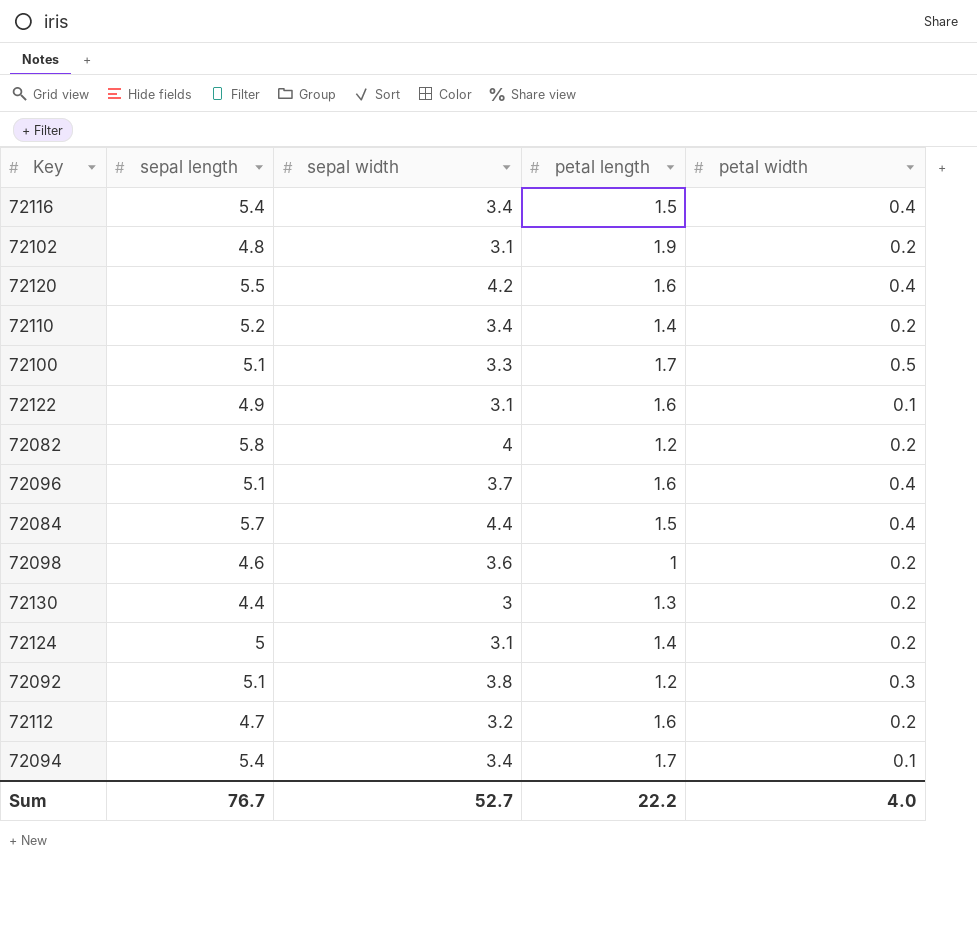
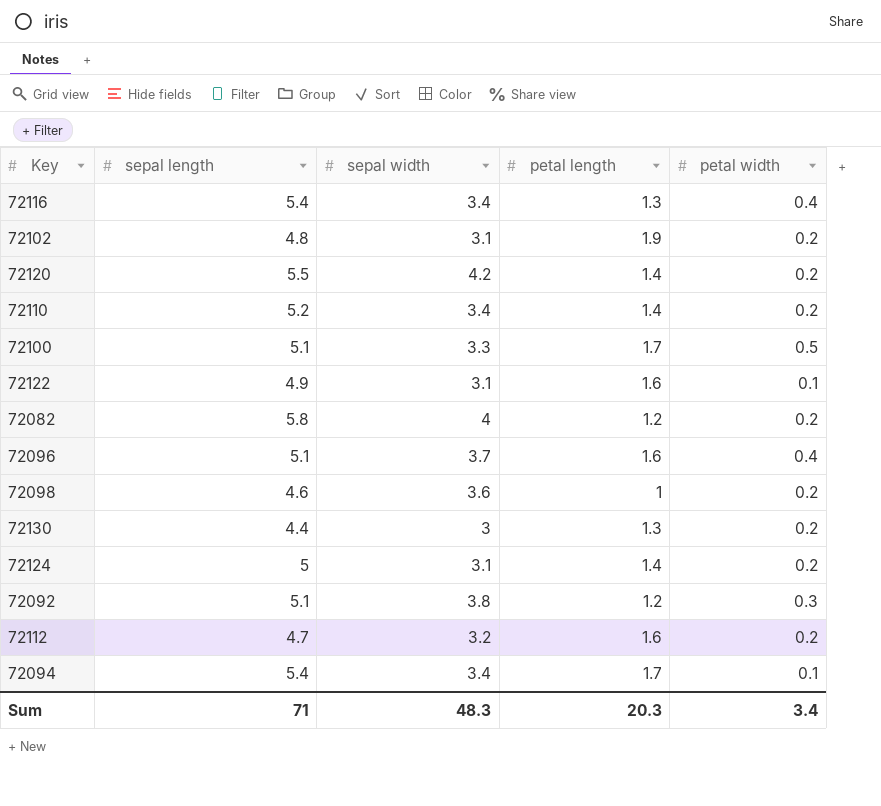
row 72084: 5.7 | 4.4 | 1.5 | 0.4 -> none
72116 | petal length: 1.5 -> 1.3
72120 | petal length: 1.6 -> 1.4
72120 | petal width: 0.4 -> 0.2
Sum | sepal length: 76.7 -> 71
Sum | sepal width: 52.7 -> 48.3
Sum | petal length: 22.2 -> 20.3
Sum | petal width: 4.0 -> 3.4

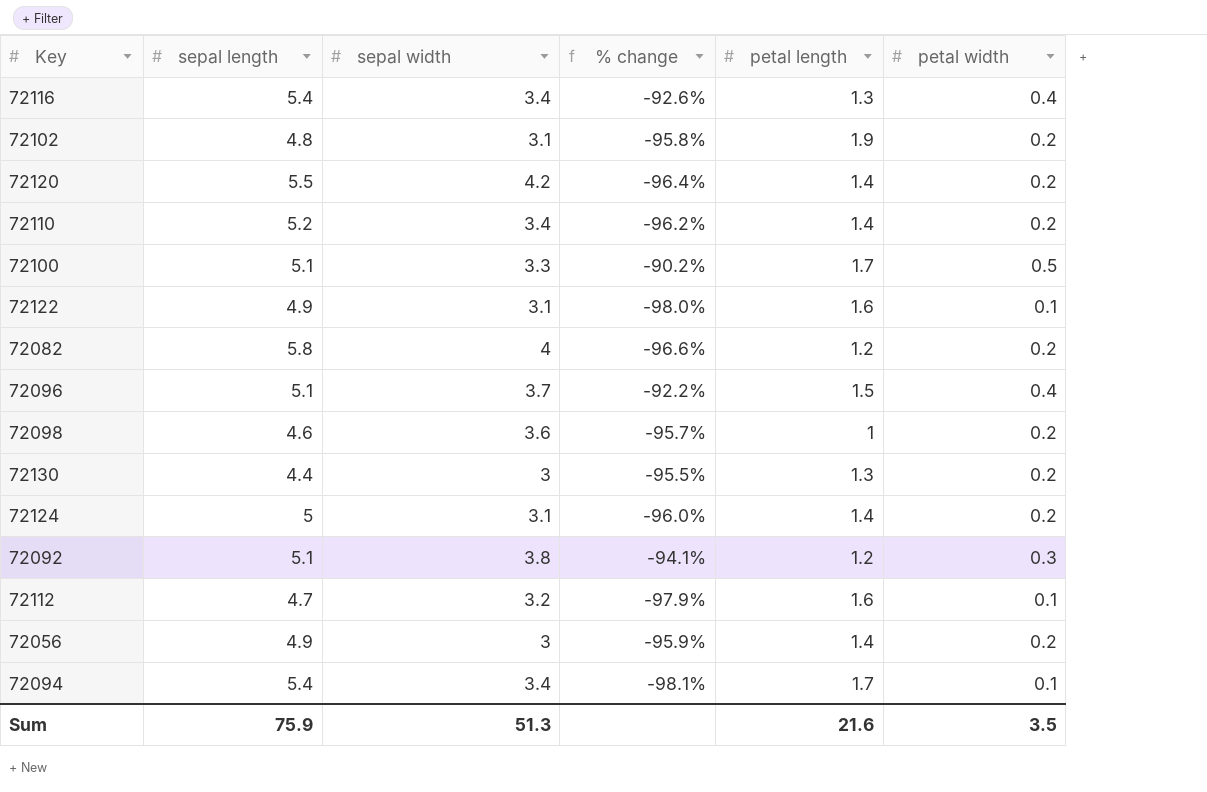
column % change | formula: none -> ([petal width] - [sepal length]) / [sepal length]
72096 | petal length: 1.6 -> 1.5
72112 | petal width: 0.2 -> 0.1
row 72056: none -> 4.9 | 3 | -95.9% | 1.4 | 0.2
Sum | sepal length: 71 -> 75.9
Sum | sepal width: 48.3 -> 51.3
Sum | petal length: 20.3 -> 21.6
Sum | petal width: 3.4 -> 3.5

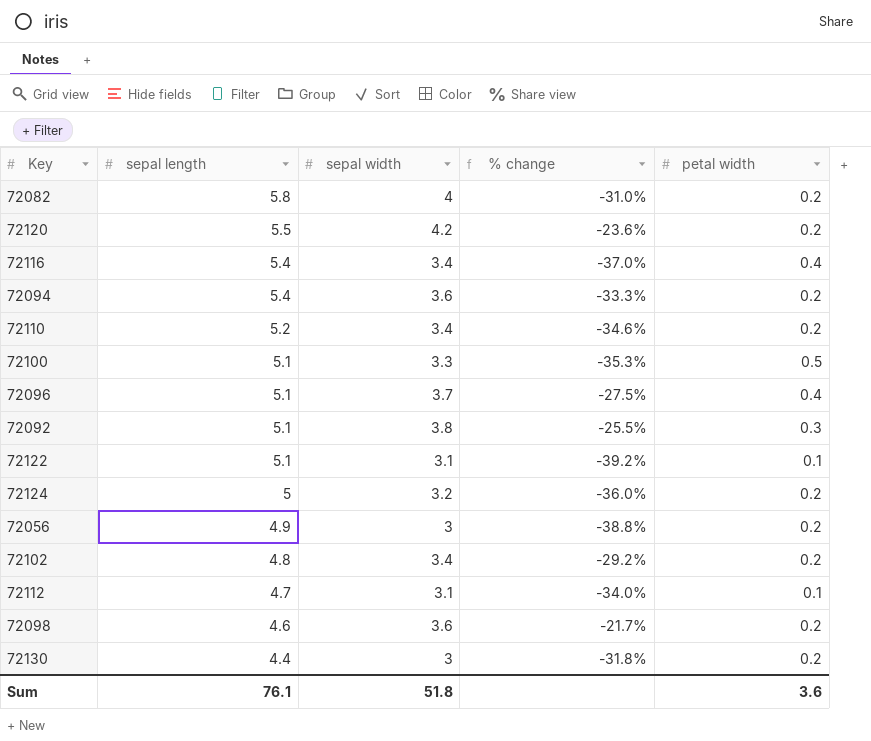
row order: none -> sepal length descending
column petal length | position: 5 -> none
column % change | formula: ([petal width] - [sepal length]) / [sepal length] -> ([sepal width] - [sepal length]) / [sepal length]
72094 | sepal width: 3.4 -> 3.6
72094 | petal width: 0.1 -> 0.2
72122 | sepal length: 4.9 -> 5.1
72124 | sepal width: 3.1 -> 3.2
72102 | sepal width: 3.1 -> 3.4
72112 | sepal width: 3.2 -> 3.1
Sum | sepal length: 75.9 -> 76.1
Sum | sepal width: 51.3 -> 51.8
Sum | petal width: 3.5 -> 3.6

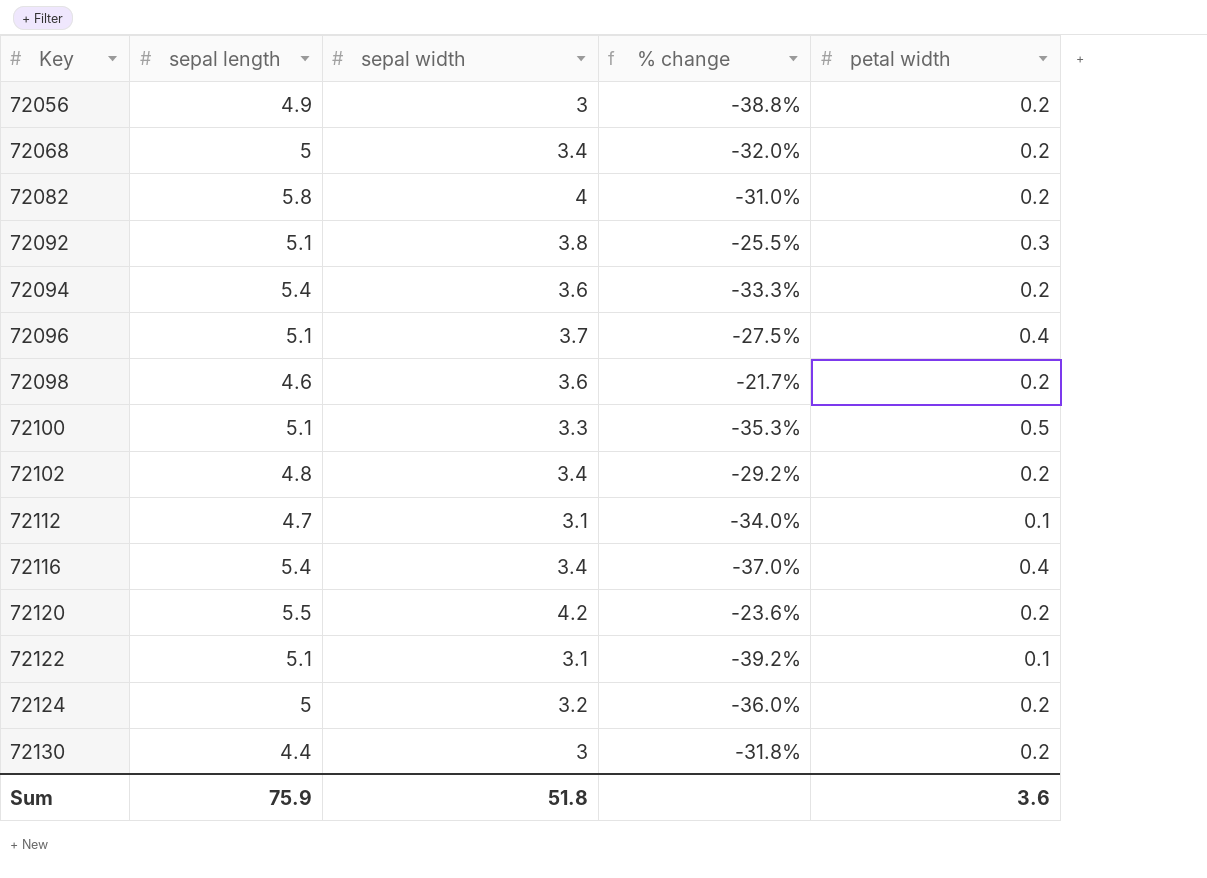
row order: sepal length descending -> Key ascending
row 72110: 5.2 | 3.4 | -34.6% | 0.2 -> none
row 72068: none -> 5 | 3.4 | -32.0% | 0.2
Sum | sepal length: 76.1 -> 75.9

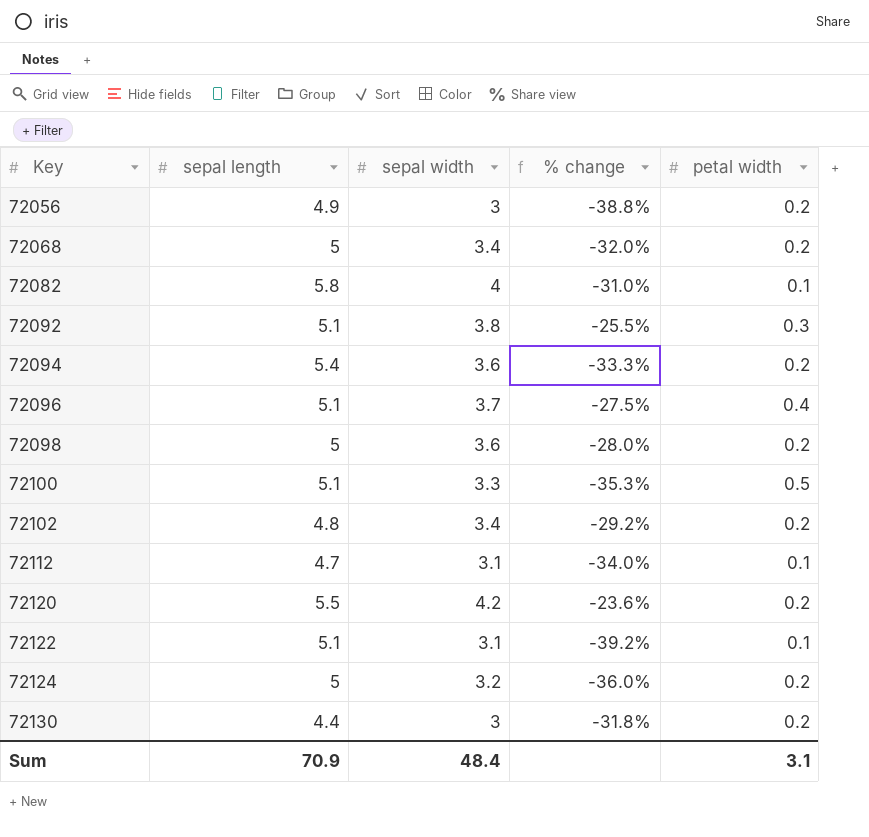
row 72116: 5.4 | 3.4 | -37.0% | 0.4 -> none
72082 | petal width: 0.2 -> 0.1
72098 | sepal length: 4.6 -> 5
72098 | % change: -21.7% -> -28.0%
Sum | sepal length: 75.9 -> 70.9
Sum | sepal width: 51.8 -> 48.4
Sum | petal width: 3.6 -> 3.1

